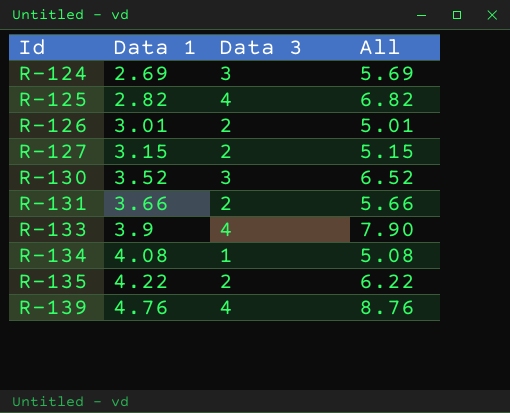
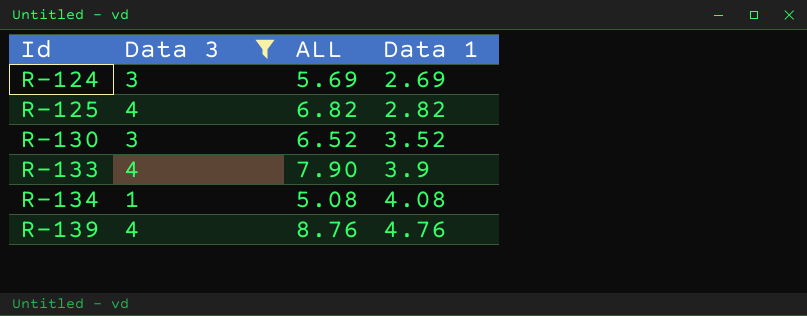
filter: none -> Data 3 != 2
column name: All -> ALL
column Data 1 | position: 2 -> 4

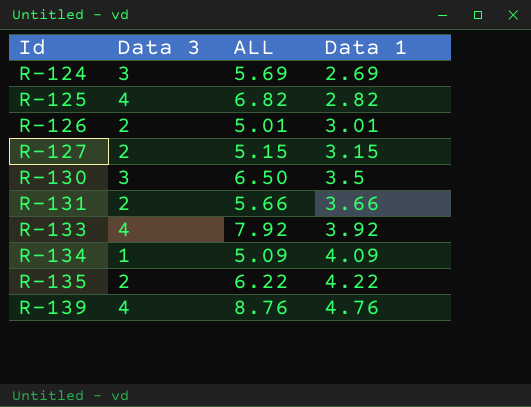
filter: Data 3 != 2 -> none
R-130 | ALL: 6.52 -> 6.50
R-130 | Data 1: 3.52 -> 3.5
R-133 | ALL: 7.90 -> 7.92
R-133 | Data 1: 3.9 -> 3.92
R-134 | ALL: 5.08 -> 5.09
R-134 | Data 1: 4.08 -> 4.09

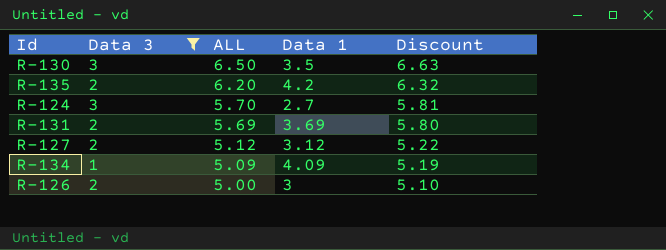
filter: none -> Data 3 != 4
row order: Id ascending -> ALL descending
column Discount | formula: none -> [ALL] * 1.02
R-135 | ALL: 6.22 -> 6.20
R-135 | Data 1: 4.22 -> 4.2
R-124 | ALL: 5.69 -> 5.70
R-124 | Data 1: 2.69 -> 2.7
R-131 | ALL: 5.66 -> 5.69
R-131 | Data 1: 3.66 -> 3.69
R-127 | ALL: 5.15 -> 5.12
R-127 | Data 1: 3.15 -> 3.12
R-126 | ALL: 5.01 -> 5.00
R-126 | Data 1: 3.01 -> 3

